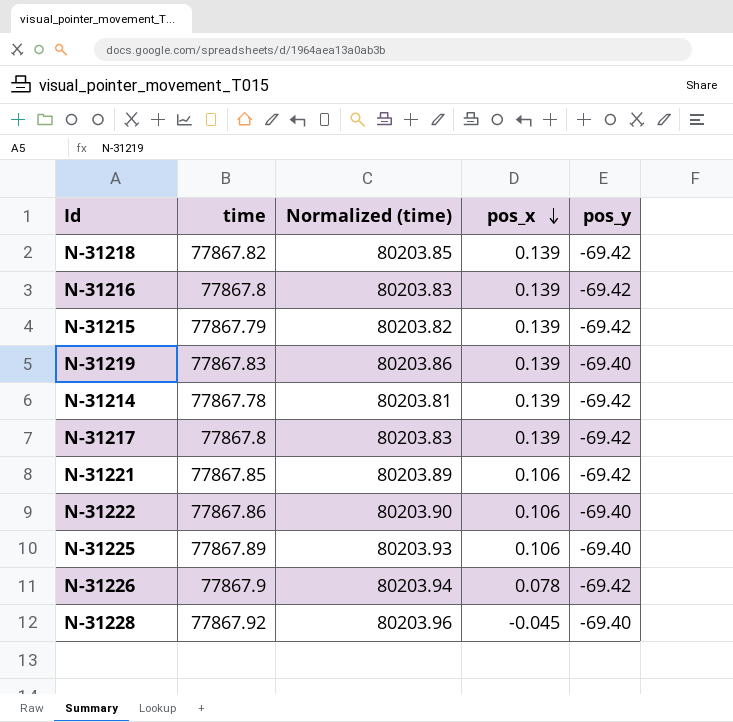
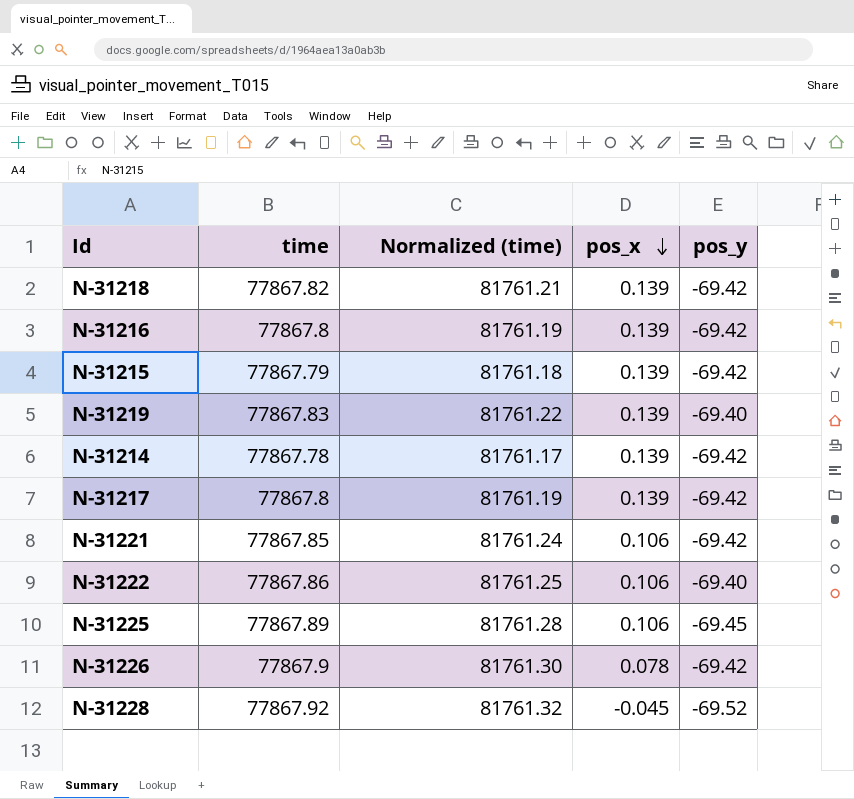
column Normalized (time) | formula: [time] * 1.03 -> [time] * 1.05
N-31225 | pos_y: -69.40 -> -69.45
N-31228 | pos_y: -69.40 -> -69.52

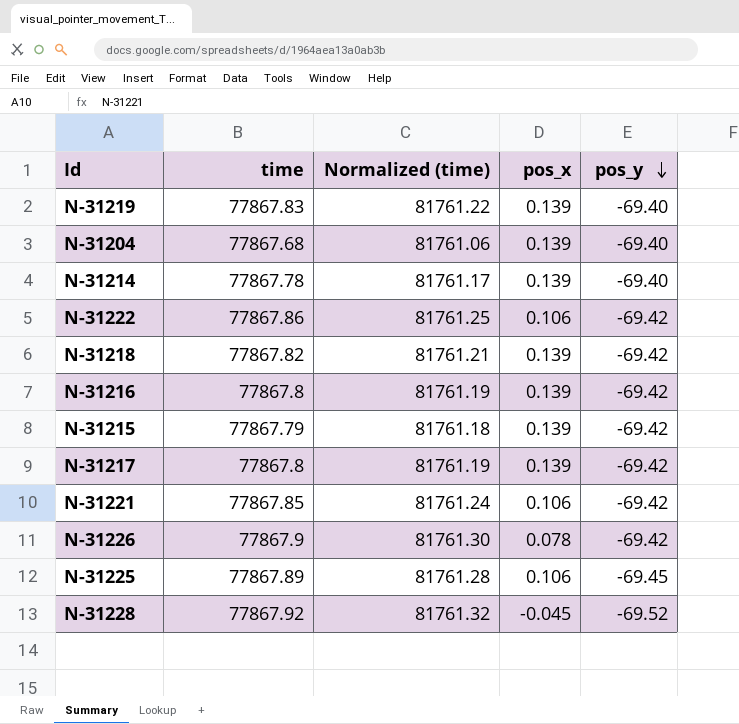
row order: pos_x descending -> pos_y descending
row N-31204: none -> 77867.68 | 81761.06 | 0.139 | -69.40
N-31214 | pos_y: -69.42 -> -69.40
N-31222 | pos_y: -69.40 -> -69.42

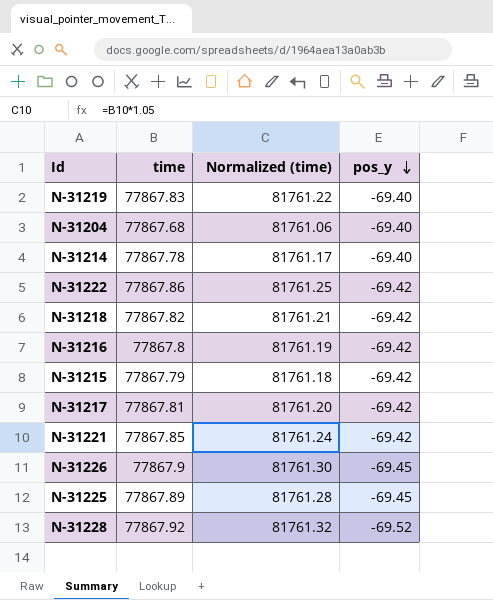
column pos_x | position: 4 -> none
N-31217 | time: 77867.8 -> 77867.81
N-31217 | Normalized (time): 81761.19 -> 81761.20
N-31226 | pos_y: -69.42 -> -69.45

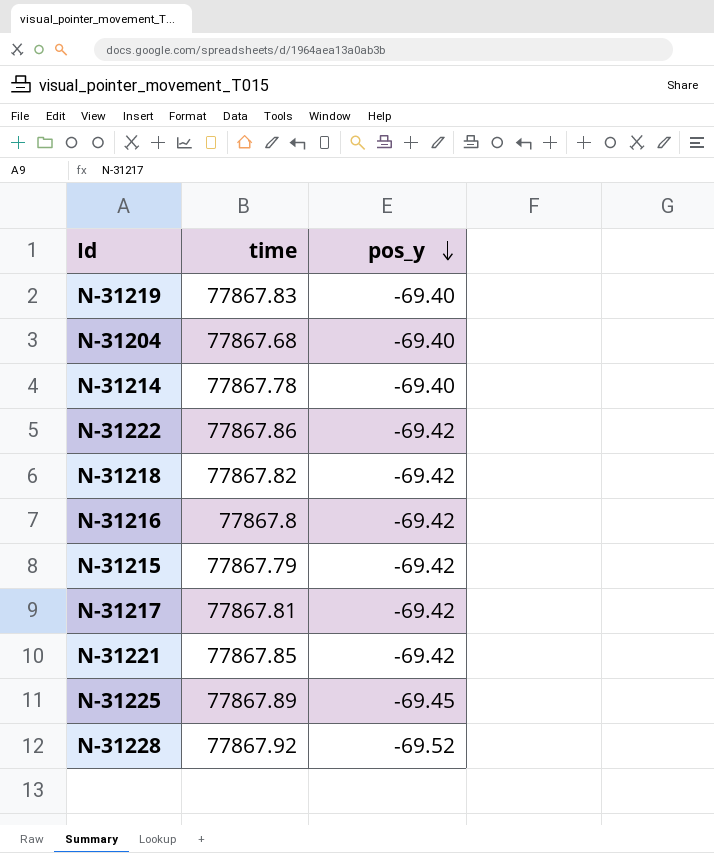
column Normalized (time) | formula: [time] * 1.05 -> none
row N-31226: 77867.9 | 81761.30 | -69.45 -> none

